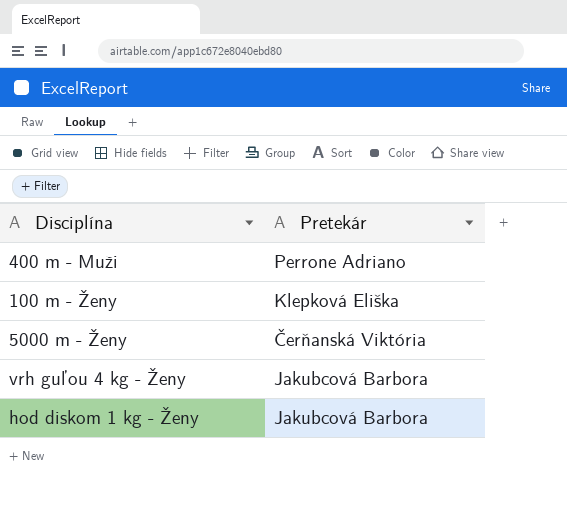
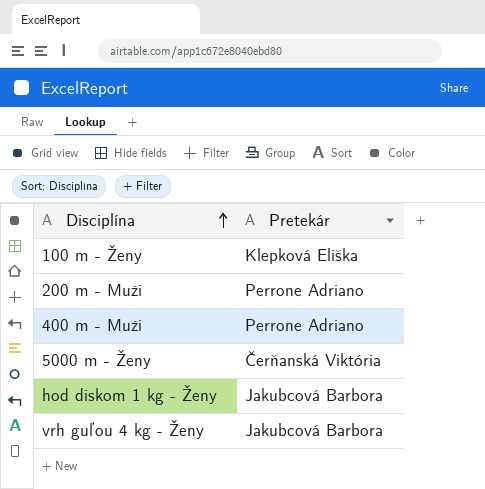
row order: none -> Disciplína ascending
row 200 m - Muži: none -> Perrone Adriano

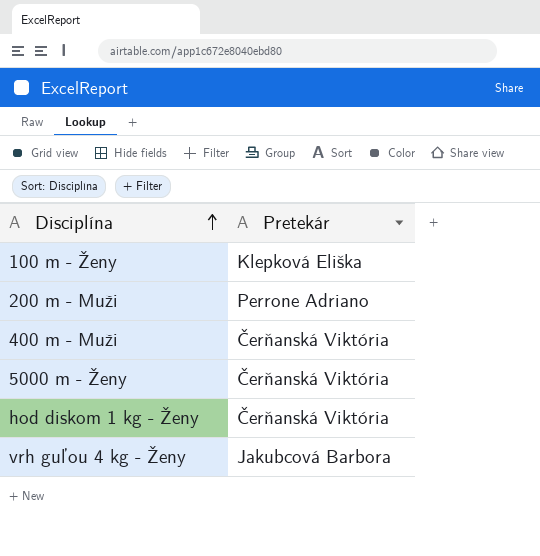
400 m - Muži | Pretekár: Perrone Adriano -> Čerňanská Viktória
hod diskom 1 kg - Ženy | Pretekár: Jakubcová Barbora -> Čerňanská Viktória

